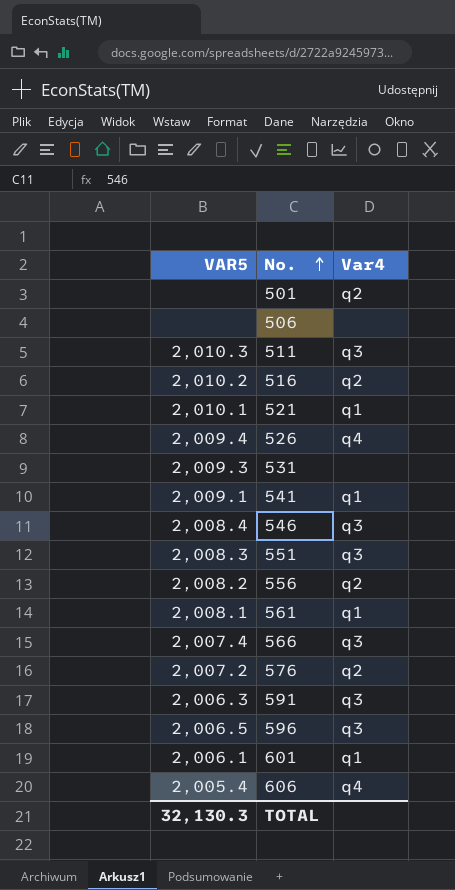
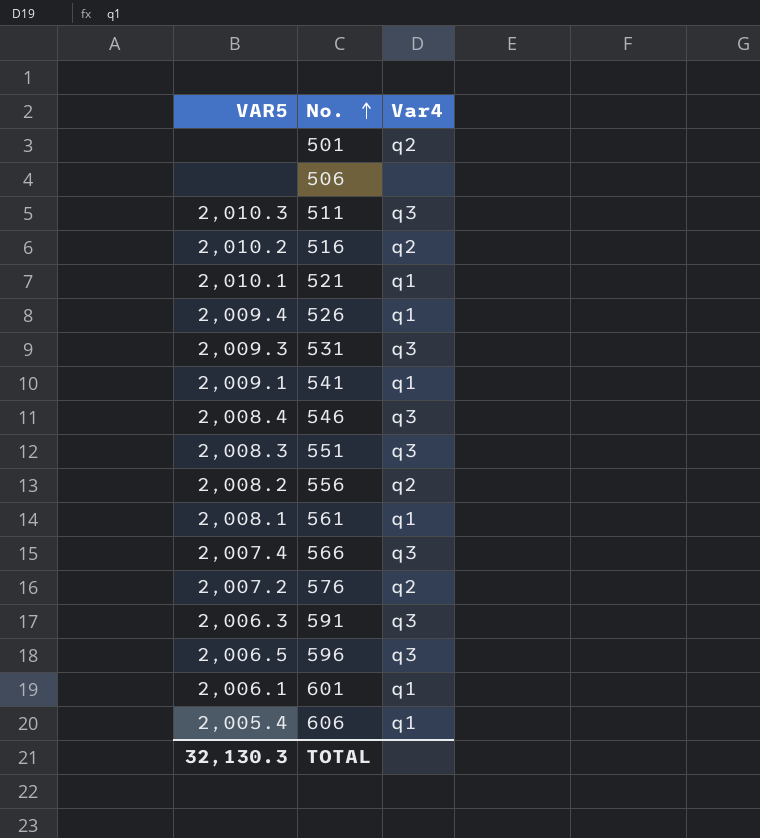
526 | Var4: q4 -> q1
531 | Var4: none -> q3
606 | Var4: q4 -> q1

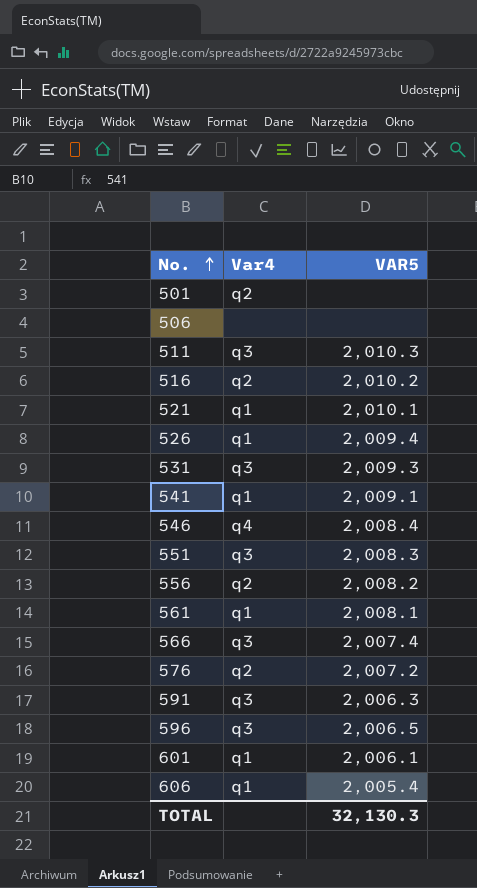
column VAR5 | position: 1 -> 3
546 | Var4: q3 -> q4

